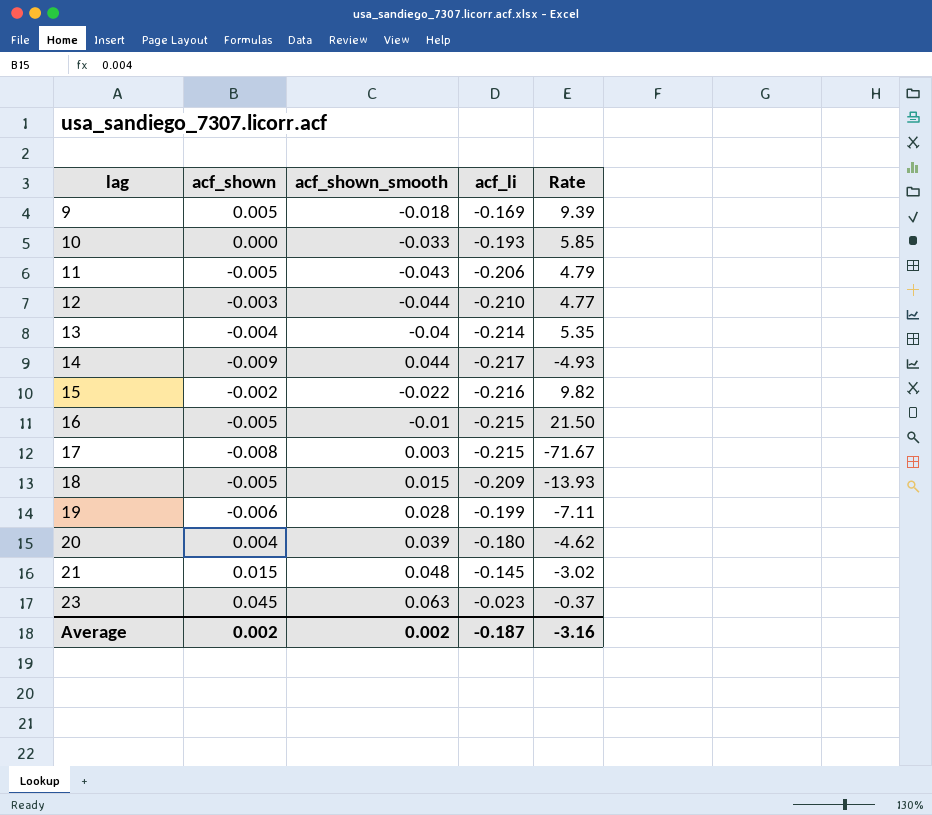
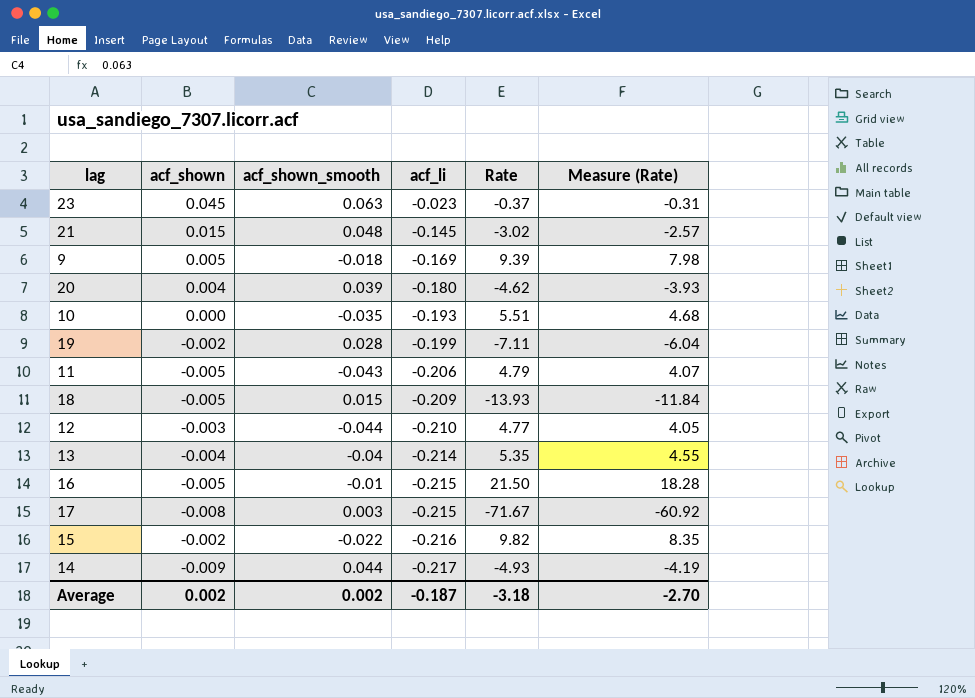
row order: lag ascending -> acf_li descending
column Measure (Rate) | formula: none -> [Rate] * 0.85
10 | acf_shown_smooth: -0.033 -> -0.035
10 | Rate: 5.85 -> 5.51
19 | acf_shown: -0.006 -> -0.002
Average | Rate: -3.16 -> -3.18

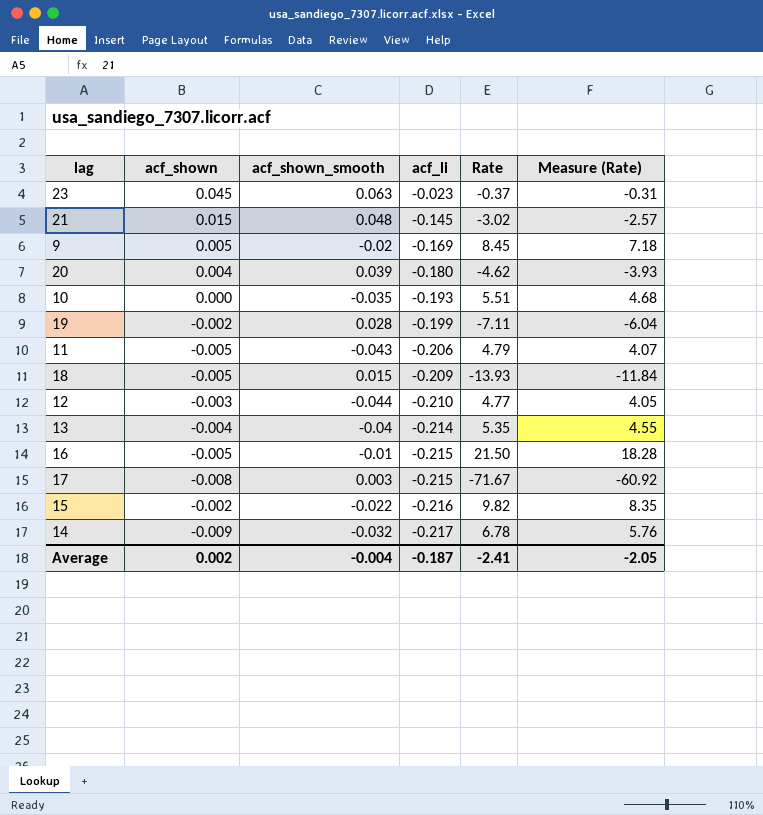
9 | acf_shown_smooth: -0.018 -> -0.02
9 | Rate: 9.39 -> 8.45
9 | Measure (Rate): 7.98 -> 7.18
14 | acf_shown_smooth: 0.044 -> -0.032
14 | Rate: -4.93 -> 6.78
14 | Measure (Rate): -4.19 -> 5.76
Average | acf_shown_smooth: 0.002 -> -0.004
Average | Rate: -3.18 -> -2.41
Average | Measure (Rate): -2.70 -> -2.05

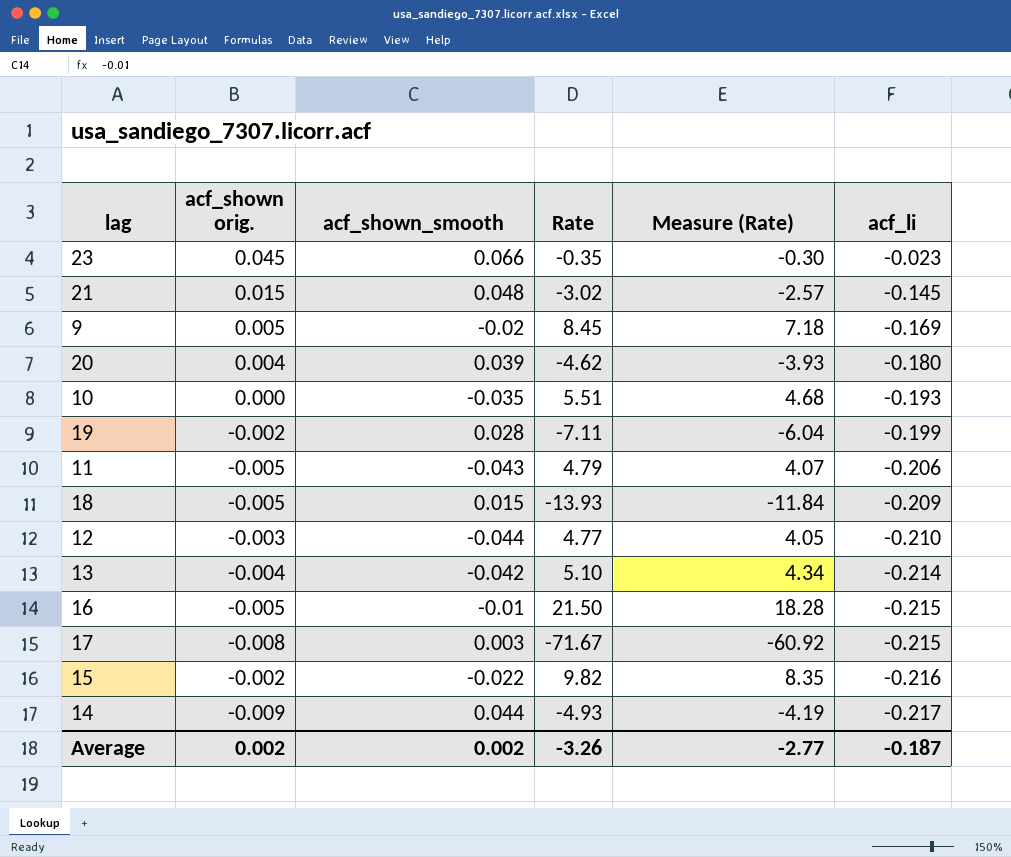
column name: acf_shown -> acf_shown orig.
column acf_li | position: 4 -> 6
23 | acf_shown_smooth: 0.063 -> 0.066
23 | Rate: -0.37 -> -0.35
23 | Measure (Rate): -0.31 -> -0.30
13 | acf_shown_smooth: -0.04 -> -0.042
13 | Rate: 5.35 -> 5.10
13 | Measure (Rate): 4.55 -> 4.34
14 | acf_shown_smooth: -0.032 -> 0.044
14 | Rate: 6.78 -> -4.93
14 | Measure (Rate): 5.76 -> -4.19
Average | acf_shown_smooth: -0.004 -> 0.002
Average | Rate: -2.41 -> -3.26
Average | Measure (Rate): -2.05 -> -2.77

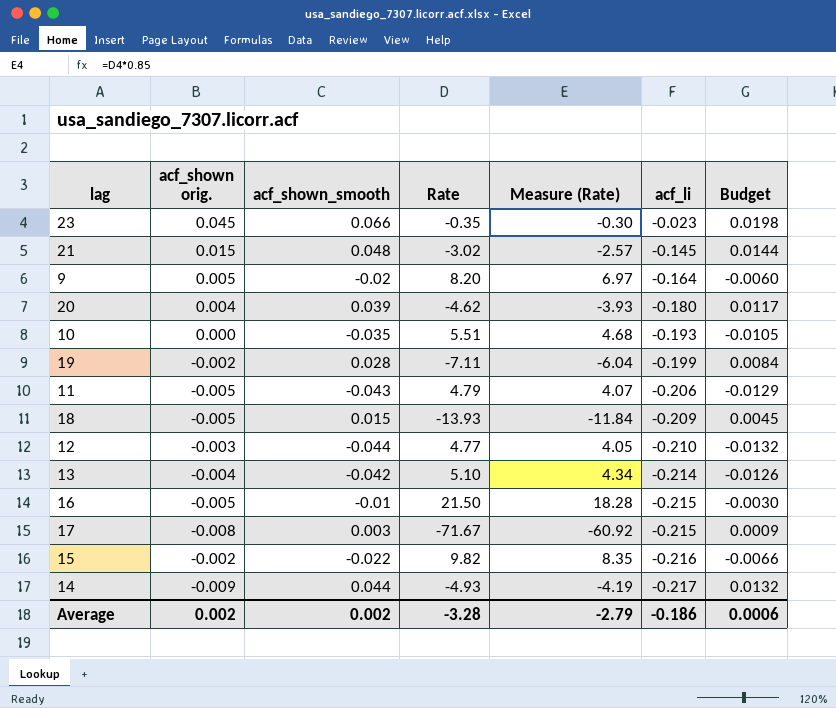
column Budget | formula: none -> [acf_shown_smooth] * 0.3
9 | Rate: 8.45 -> 8.20
9 | Measure (Rate): 7.18 -> 6.97
9 | acf_li: -0.169 -> -0.164
Average | Rate: -3.26 -> -3.28
Average | Measure (Rate): -2.77 -> -2.79
Average | acf_li: -0.187 -> -0.186

